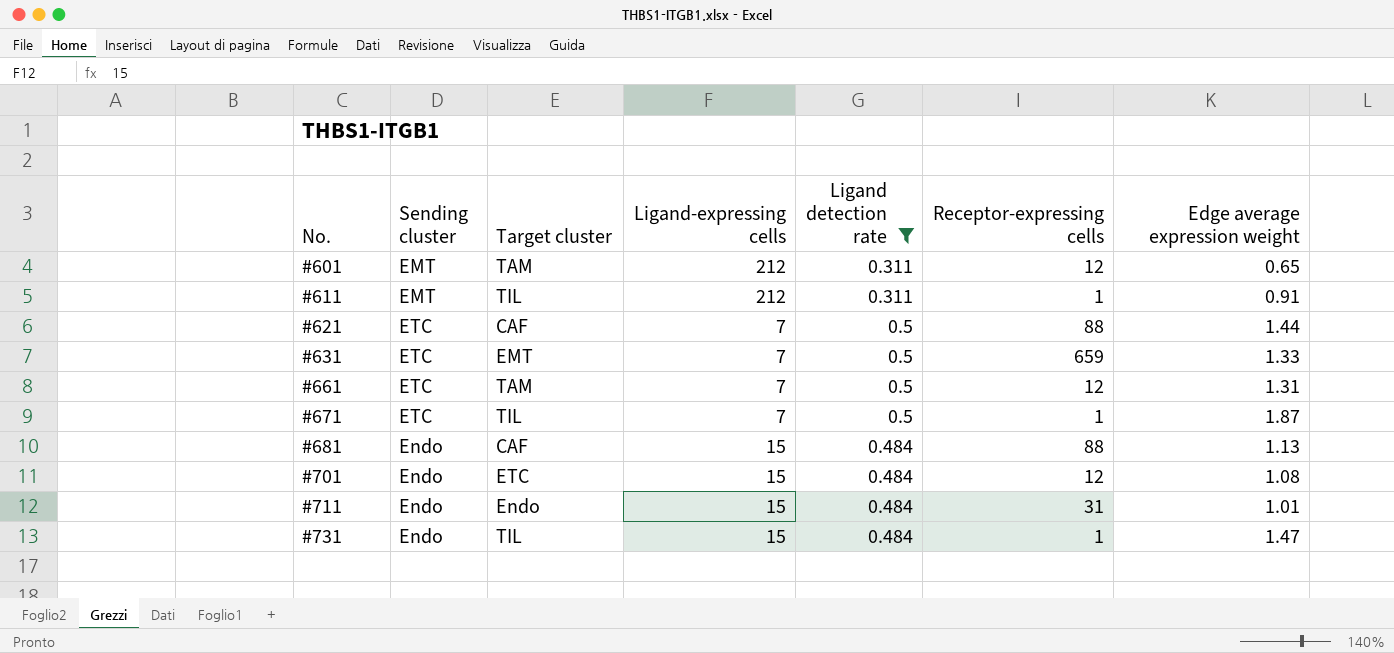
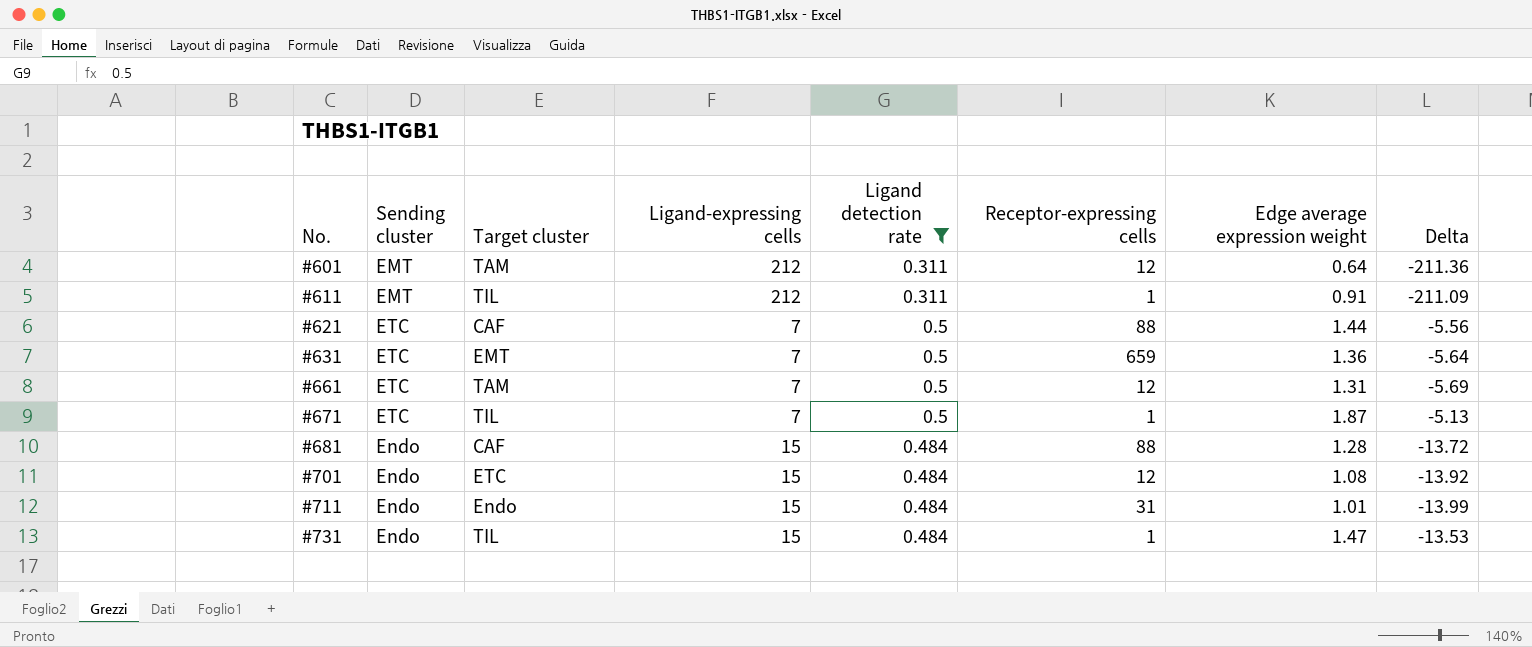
column Delta | formula: none -> [Edge average expression weight] - [Ligand-expressing cells]
#601 | Edge average expression weight: 0.65 -> 0.64
#631 | Edge average expression weight: 1.33 -> 1.36
#681 | Edge average expression weight: 1.13 -> 1.28

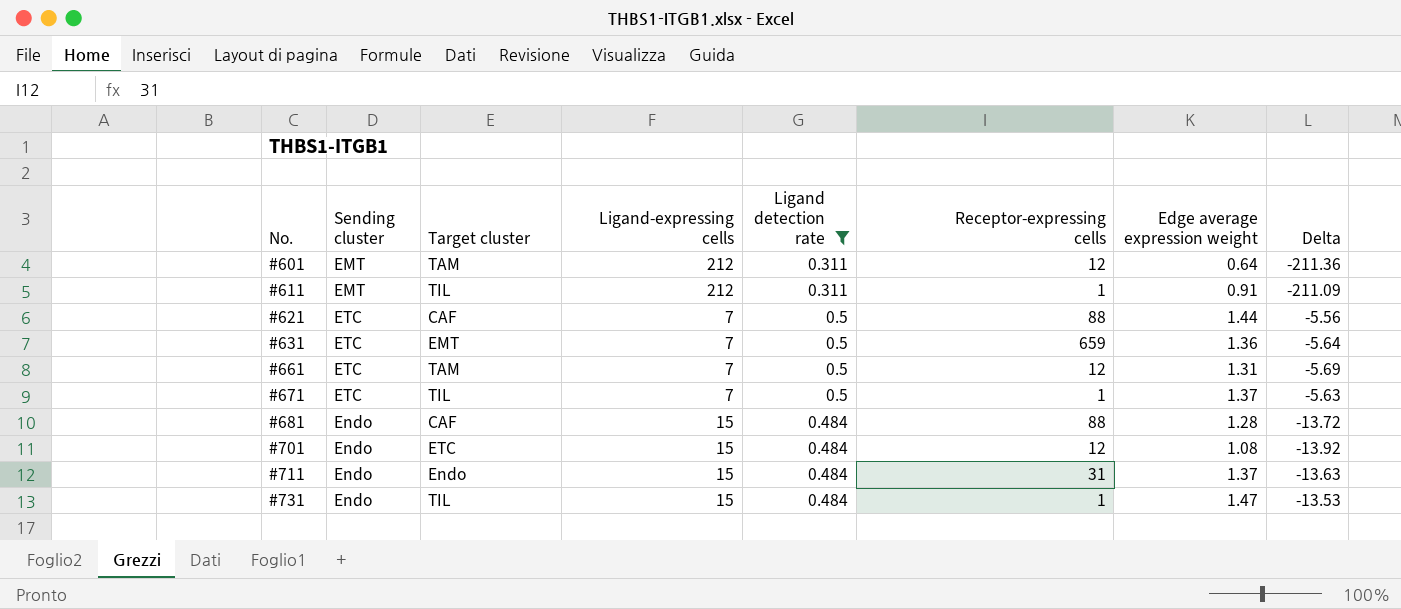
#671 | Edge average expression weight: 1.87 -> 1.37
#671 | Delta: -5.13 -> -5.63
#711 | Edge average expression weight: 1.01 -> 1.37
#711 | Delta: -13.99 -> -13.63

